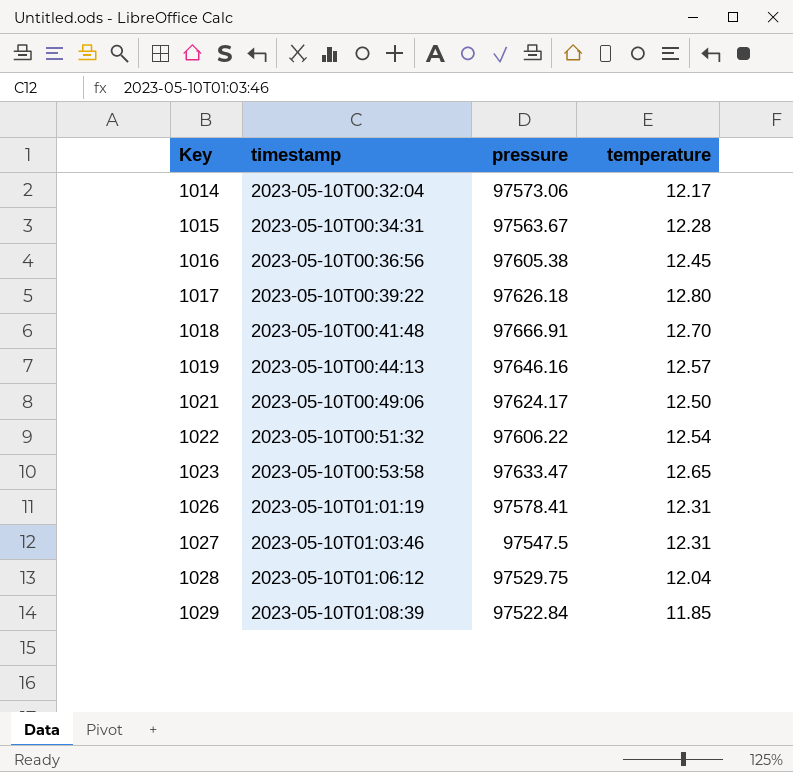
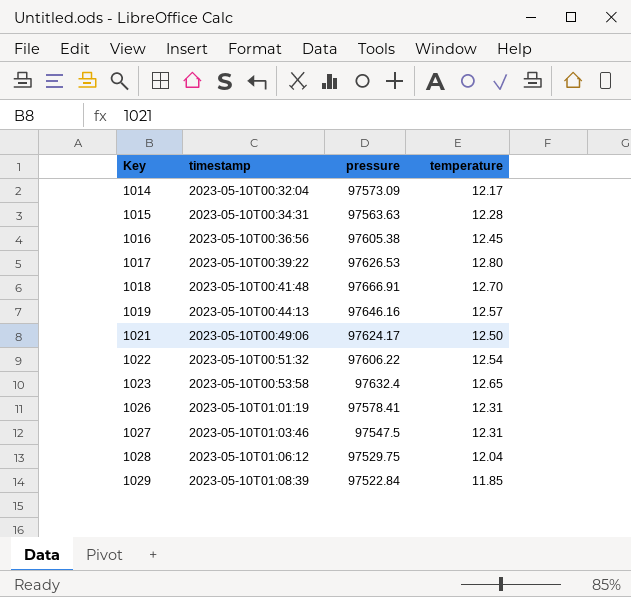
1014 | pressure: 97573.06 -> 97573.09
1015 | pressure: 97563.67 -> 97563.63
1017 | pressure: 97626.18 -> 97626.53
1023 | pressure: 97633.47 -> 97632.4

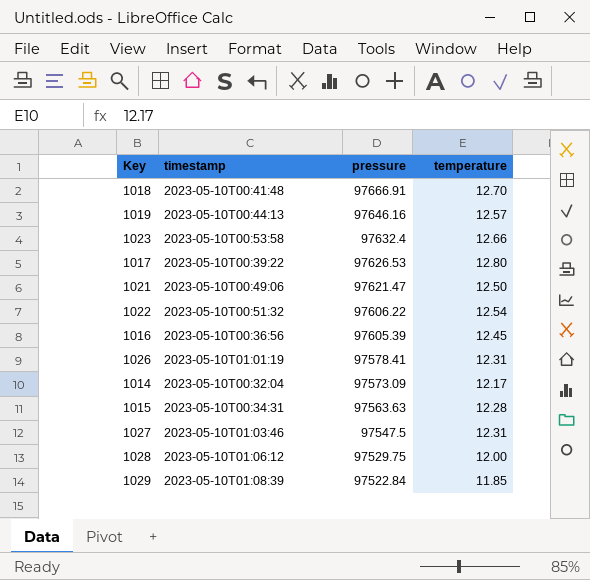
row order: Key ascending -> pressure descending
1023 | temperature: 12.65 -> 12.66
1021 | pressure: 97624.17 -> 97621.47
1016 | pressure: 97605.38 -> 97605.39
1028 | temperature: 12.04 -> 12.00

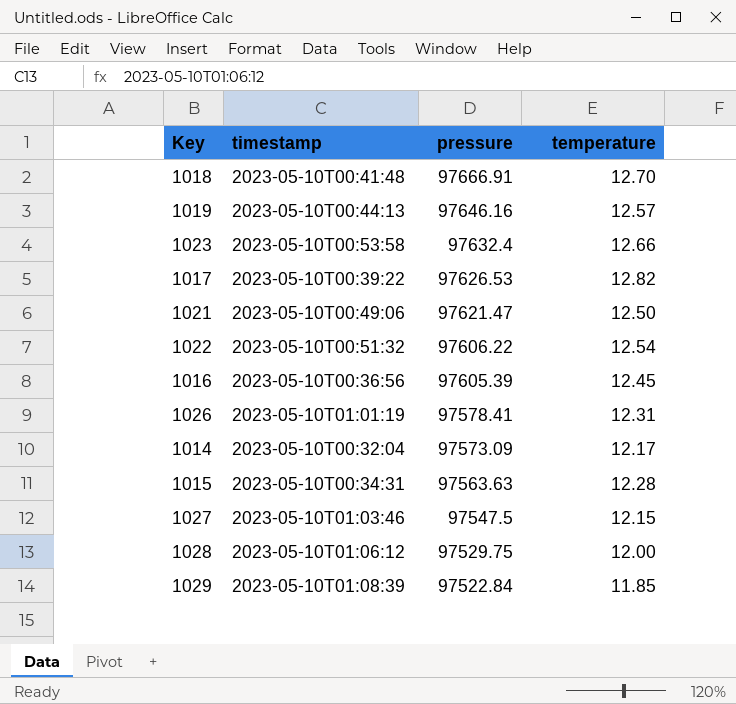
1017 | temperature: 12.80 -> 12.82
1027 | temperature: 12.31 -> 12.15

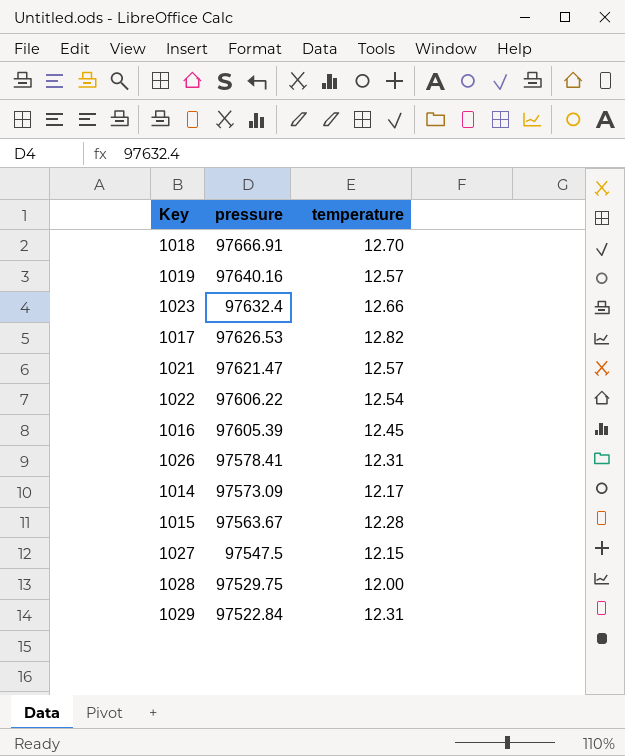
column timestamp | position: 2 -> none
1019 | pressure: 97646.16 -> 97640.16
1021 | temperature: 12.50 -> 12.57
1015 | pressure: 97563.63 -> 97563.67
1029 | temperature: 11.85 -> 12.31

